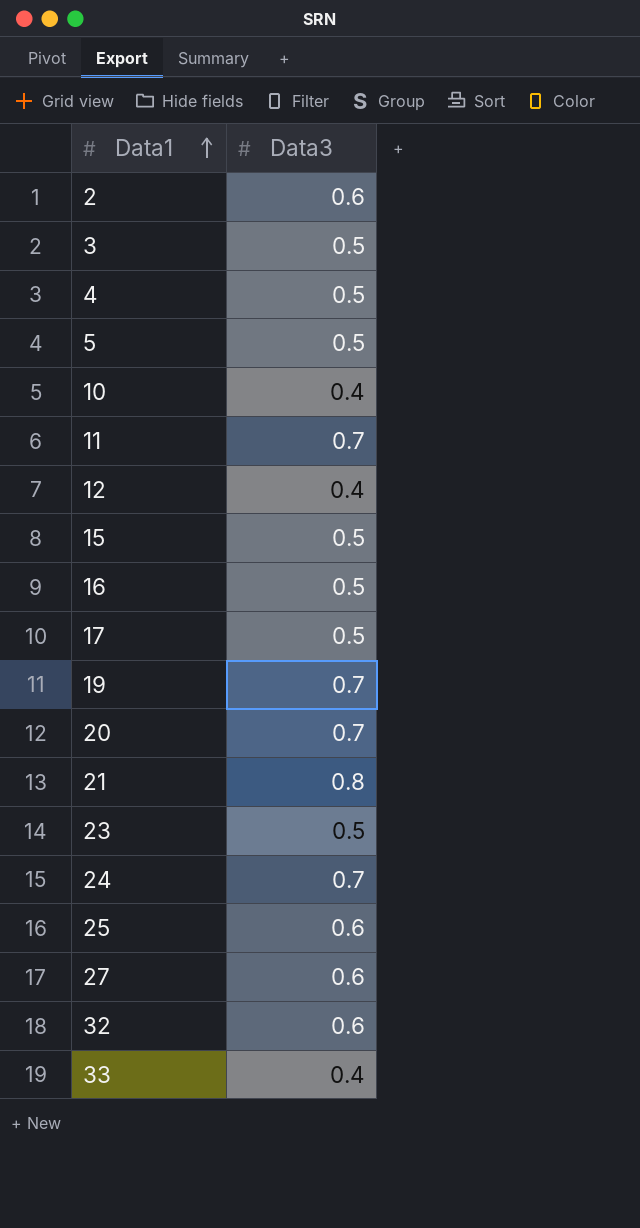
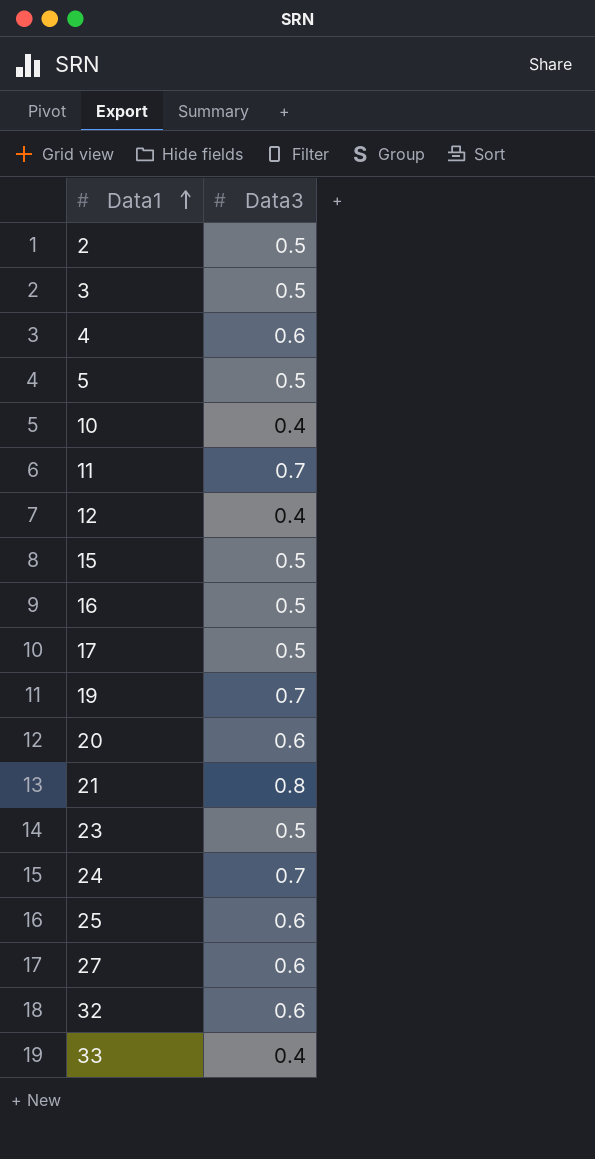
2 | Data3: 0.6 -> 0.5
4 | Data3: 0.5 -> 0.6
20 | Data3: 0.7 -> 0.6

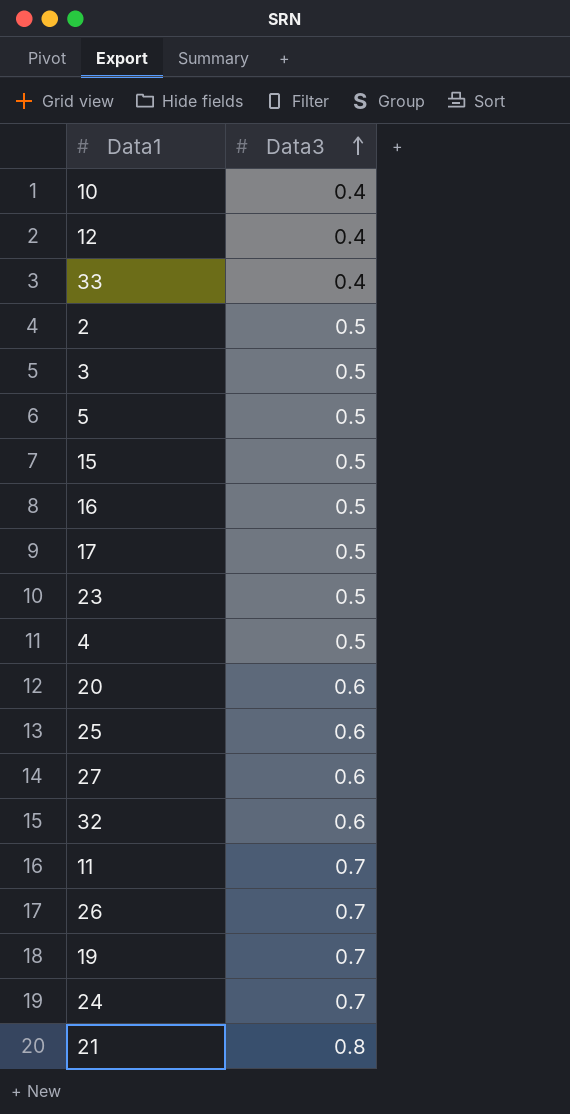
row order: Data1 ascending -> Data3 ascending
4 | Data3: 0.6 -> 0.5
row 26: none -> 0.7

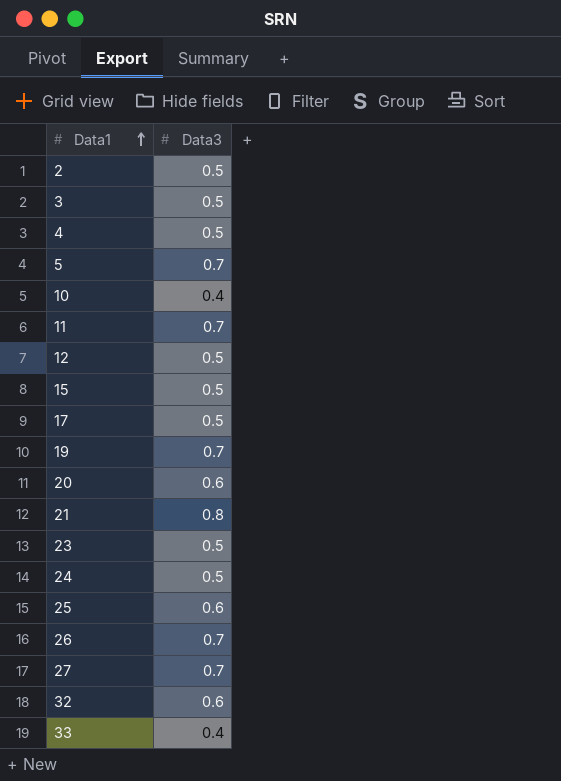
row order: Data3 ascending -> Data1 ascending
row 16: 0.5 -> none
5 | Data3: 0.5 -> 0.7
12 | Data3: 0.4 -> 0.5
24 | Data3: 0.7 -> 0.5
27 | Data3: 0.6 -> 0.7

